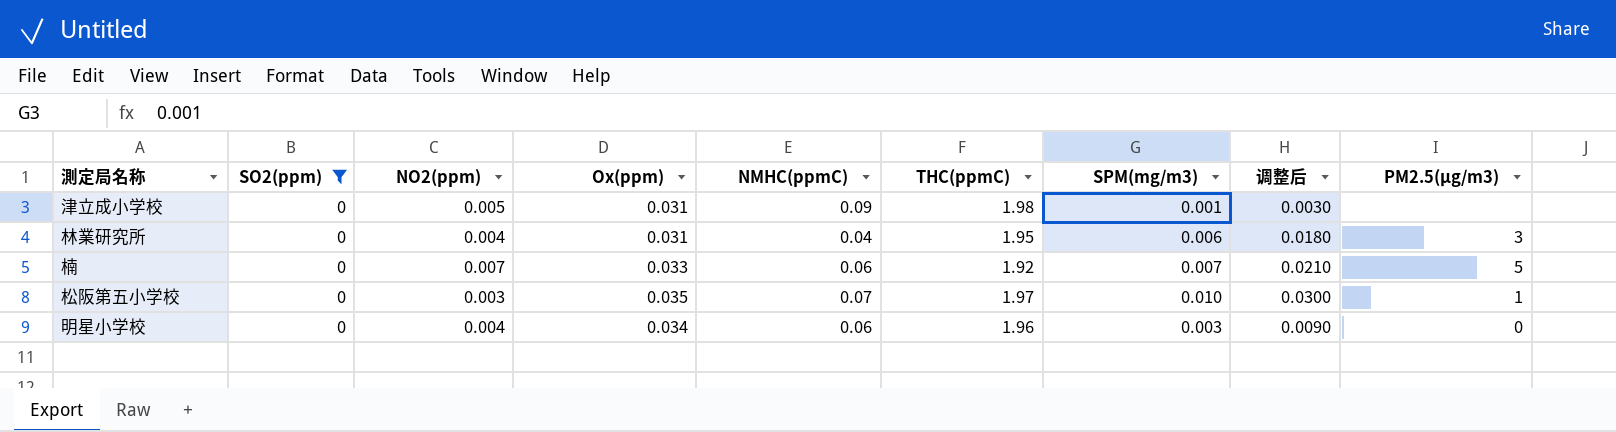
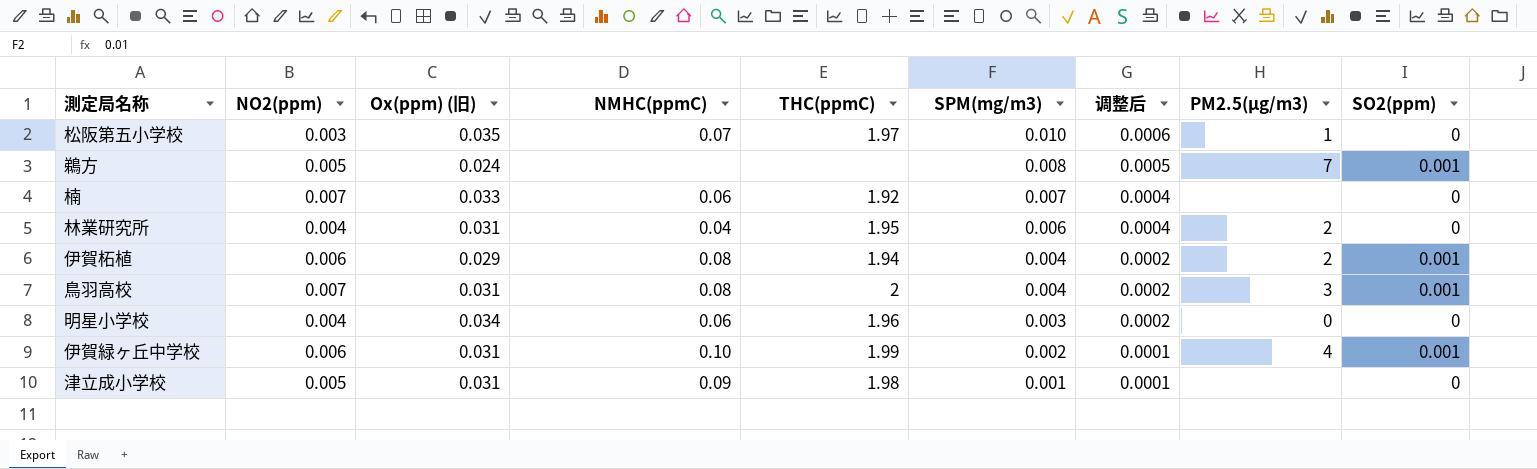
filter: SO2(ppm) = 0 -> none
row order: none -> SPM(mg/m3) descending
column name: Ox(ppm) -> Ox(ppm) (旧)
column 调整后 | formula: [SPM(mg/m3)] * 3 -> [SPM(mg/m3)] * 0.06
column SO2(ppm) | position: 2 -> 9
楠 | PM2.5(μg/m3): 5 -> none
林業研究所 | PM2.5(μg/m3): 3 -> 2

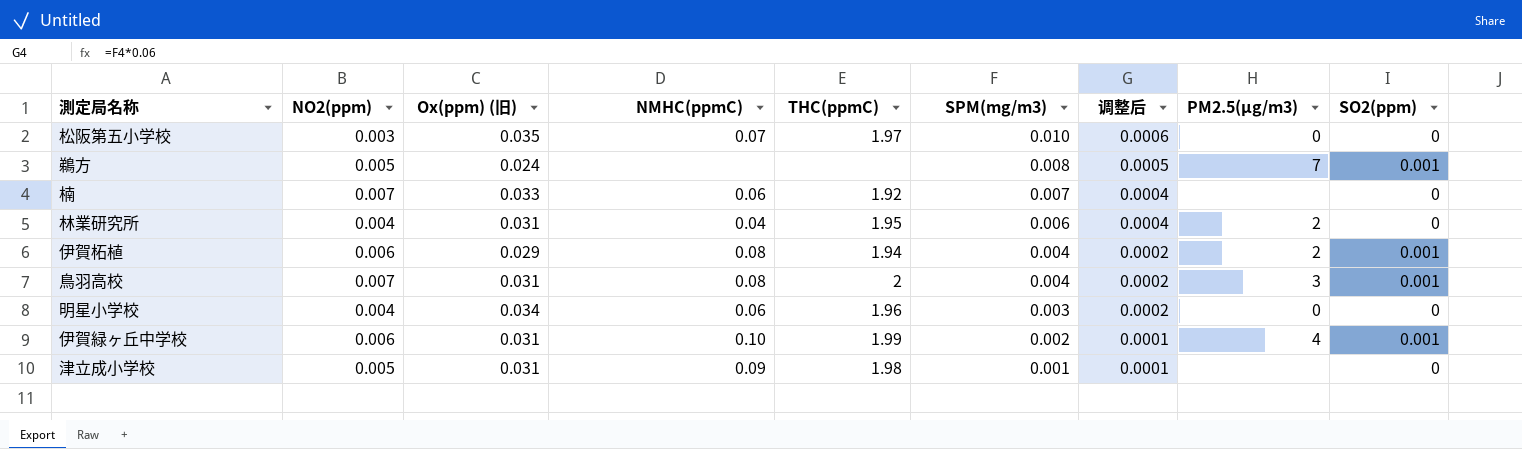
松阪第五小学校 | PM2.5(μg/m3): 1 -> 0

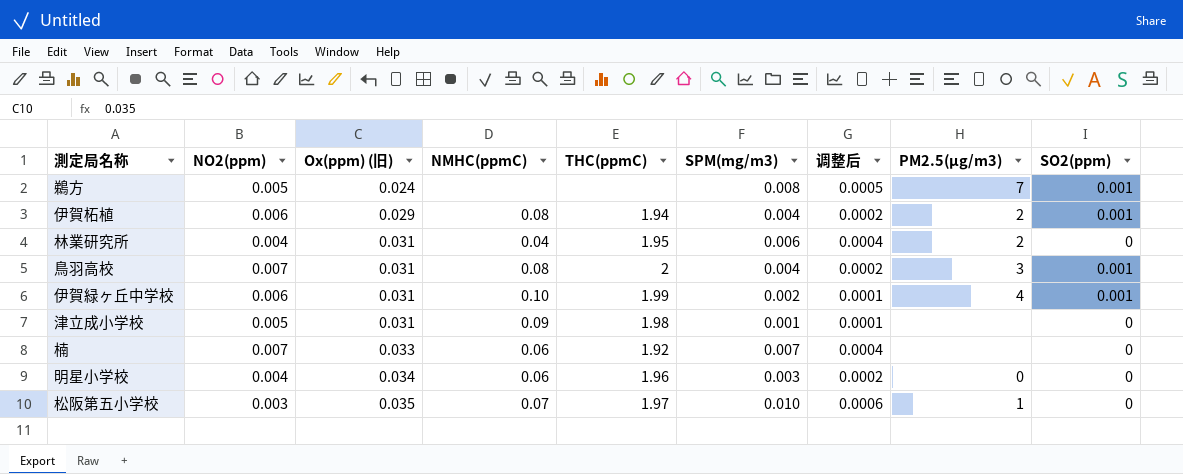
row order: SPM(mg/m3) descending -> Ox(ppm) (旧) ascending
松阪第五小学校 | PM2.5(μg/m3): 0 -> 1

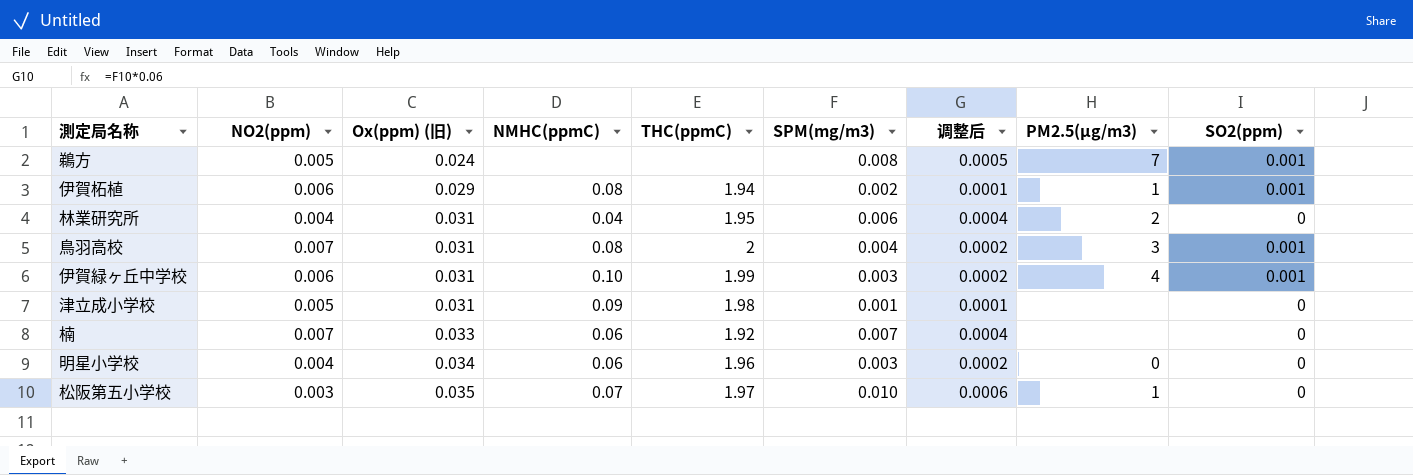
伊賀柘植 | SPM(mg/m3): 0.004 -> 0.002
伊賀柘植 | 调整后: 0.0002 -> 0.0001
伊賀柘植 | PM2.5(μg/m3): 2 -> 1
伊賀緑ヶ丘中学校 | SPM(mg/m3): 0.002 -> 0.003
伊賀緑ヶ丘中学校 | 调整后: 0.0001 -> 0.0002

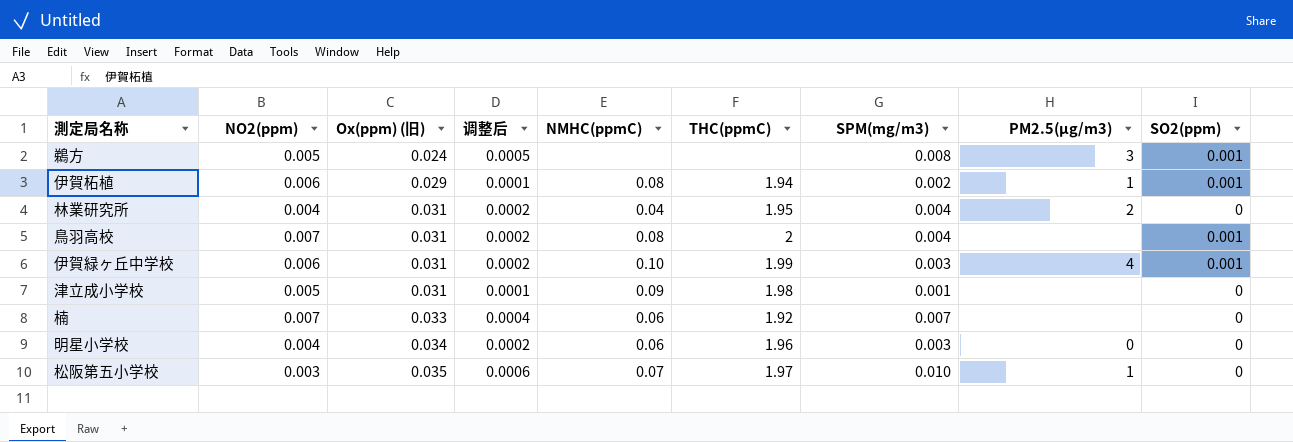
column 调整后 | position: 7 -> 4
鵜方 | PM2.5(μg/m3): 7 -> 3
林業研究所 | 调整后: 0.0004 -> 0.0002
林業研究所 | SPM(mg/m3): 0.006 -> 0.004
鳥羽高校 | PM2.5(μg/m3): 3 -> none

